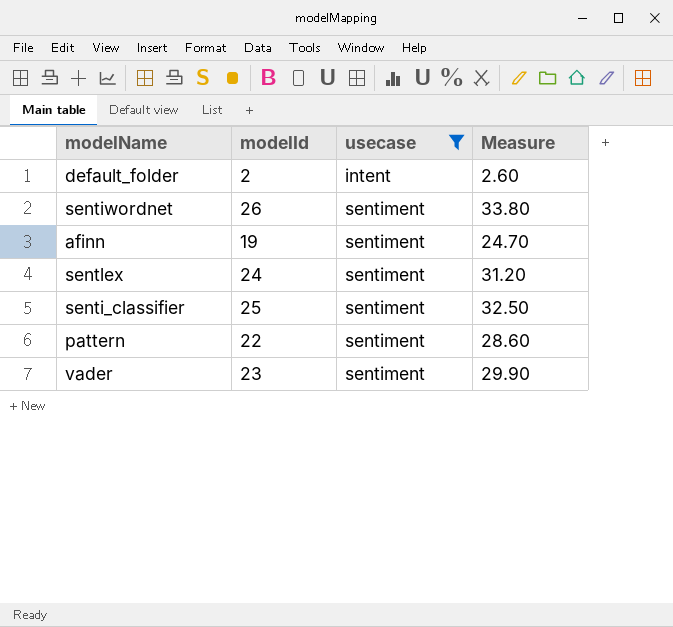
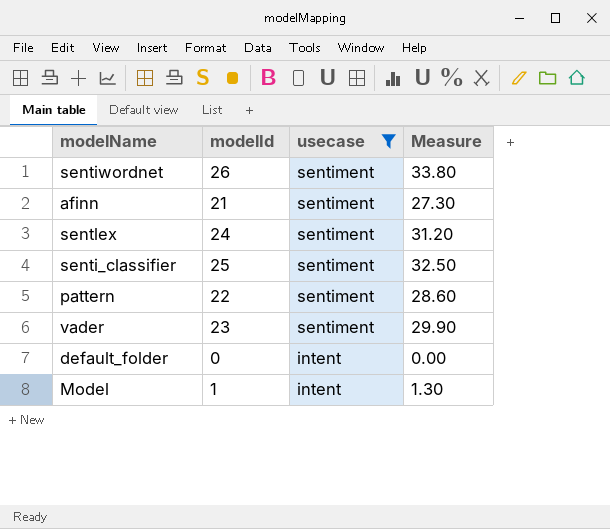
row order: usecase ascending -> usecase descending
afinn | modelId: 19 -> 21
afinn | Measure: 24.70 -> 27.30
default_folder | modelId: 2 -> 0
default_folder | Measure: 2.60 -> 0.00
row Model: none -> 1 | intent | 1.30

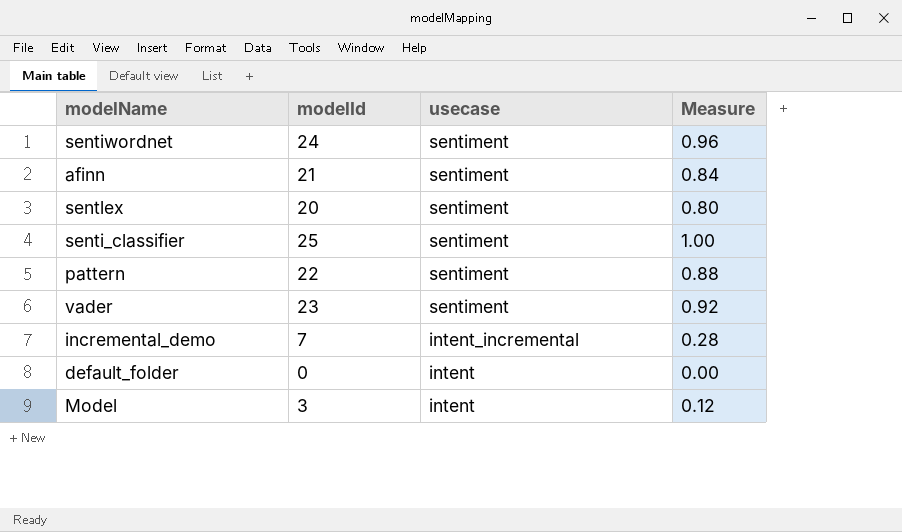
filter: usecase != intent_incremental -> none
column Measure | formula: [modelId] * 1.3 -> [modelId] * 0.04
sentiwordnet | modelId: 26 -> 24
sentlex | modelId: 24 -> 20
Model | modelId: 1 -> 3

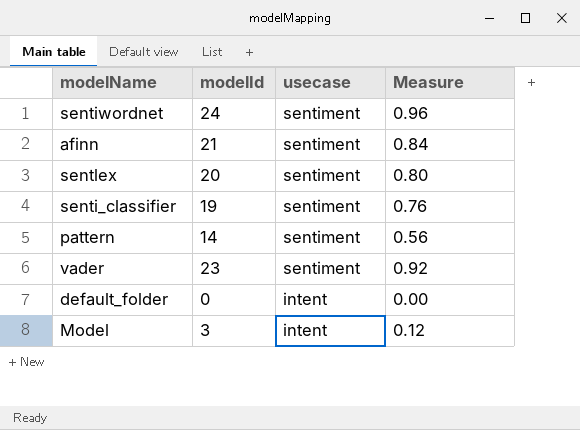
row incremental_demo: 7 | intent_incremental | 0.28 -> none
senti_classifier | modelId: 25 -> 19
senti_classifier | Measure: 1.00 -> 0.76
pattern | modelId: 22 -> 14
pattern | Measure: 0.88 -> 0.56

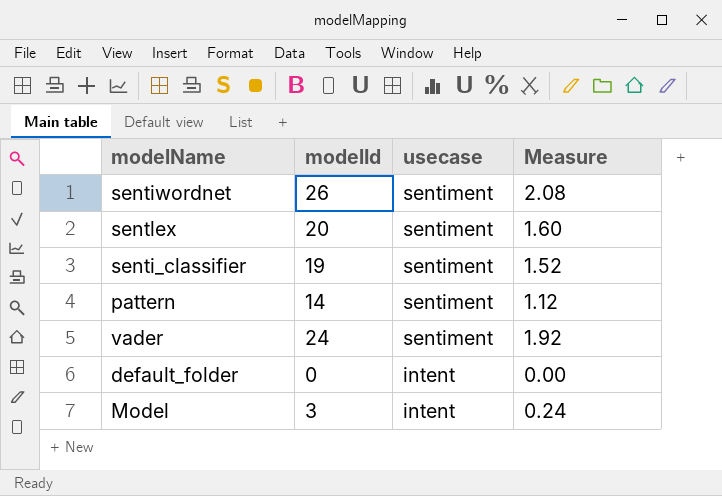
column Measure | formula: [modelId] * 0.04 -> [modelId] * 0.08
row afinn: 21 | sentiment | 0.84 -> none
sentiwordnet | modelId: 24 -> 26
vader | modelId: 23 -> 24

